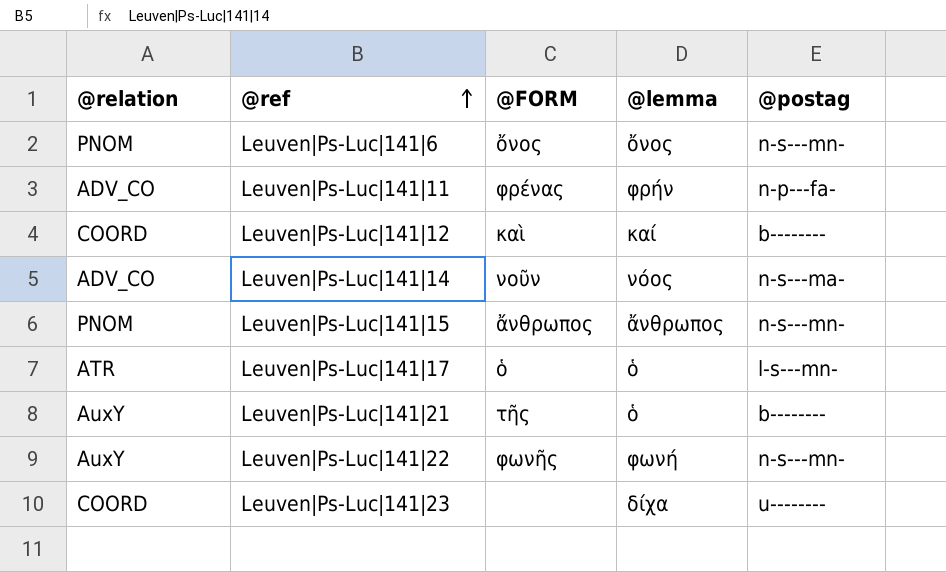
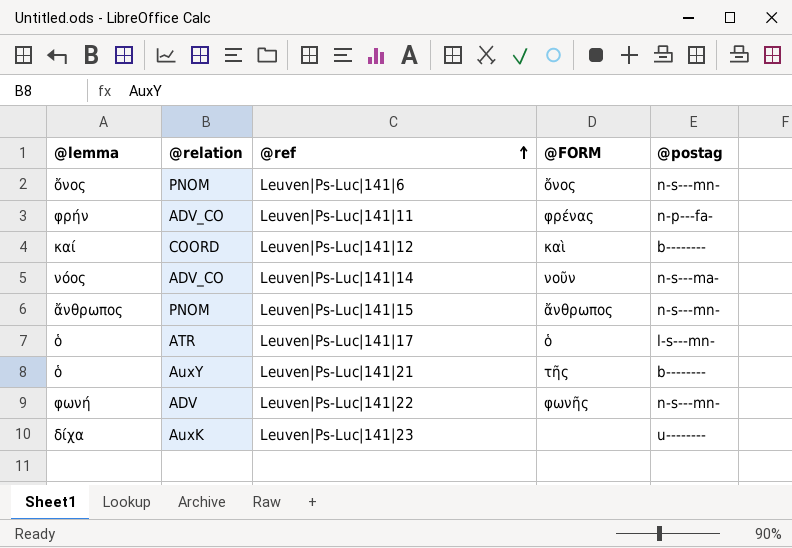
column @lemma | position: 4 -> 1
Leuven|Ps-Luc|141|22 | @relation: AuxY -> ADV
Leuven|Ps-Luc|141|23 | @relation: COORD -> AuxK

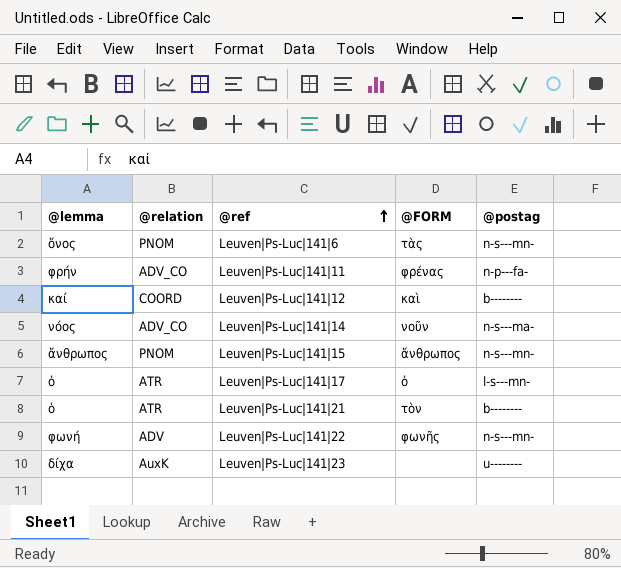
Leuven|Ps-Luc|141|6 | @FORM: ὄνος -> τὰς
Leuven|Ps-Luc|141|21 | @relation: AuxY -> ATR
Leuven|Ps-Luc|141|21 | @FORM: τῆς -> τὸν

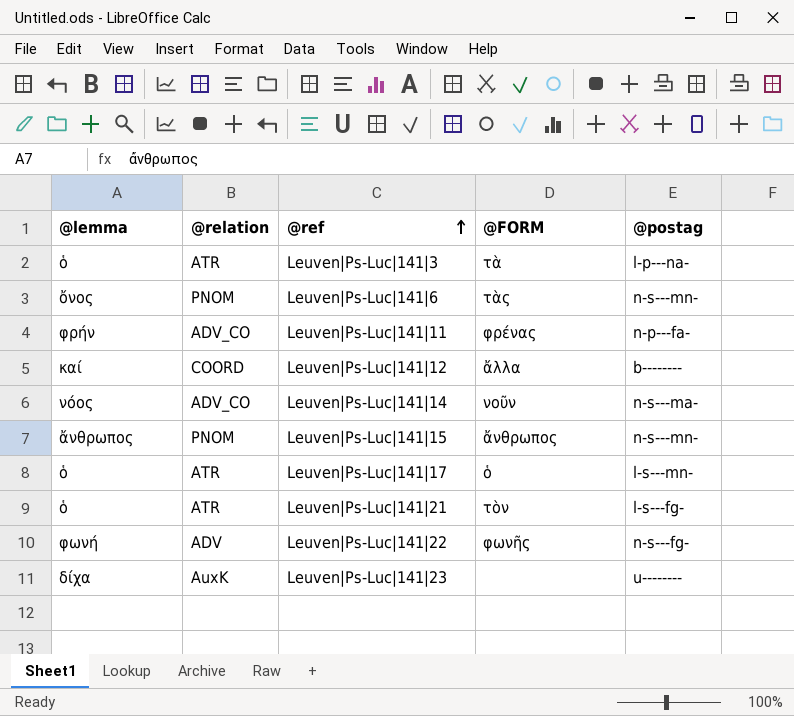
row Leuven|Ps-Luc|141|3: none -> ὁ | ATR | τὰ | l-p---na-
Leuven|Ps-Luc|141|12 | @FORM: καὶ -> ἄλλα
Leuven|Ps-Luc|141|21 | @postag: b-------- -> l-s---fg-
Leuven|Ps-Luc|141|22 | @postag: n-s---mn- -> n-s---fg-

